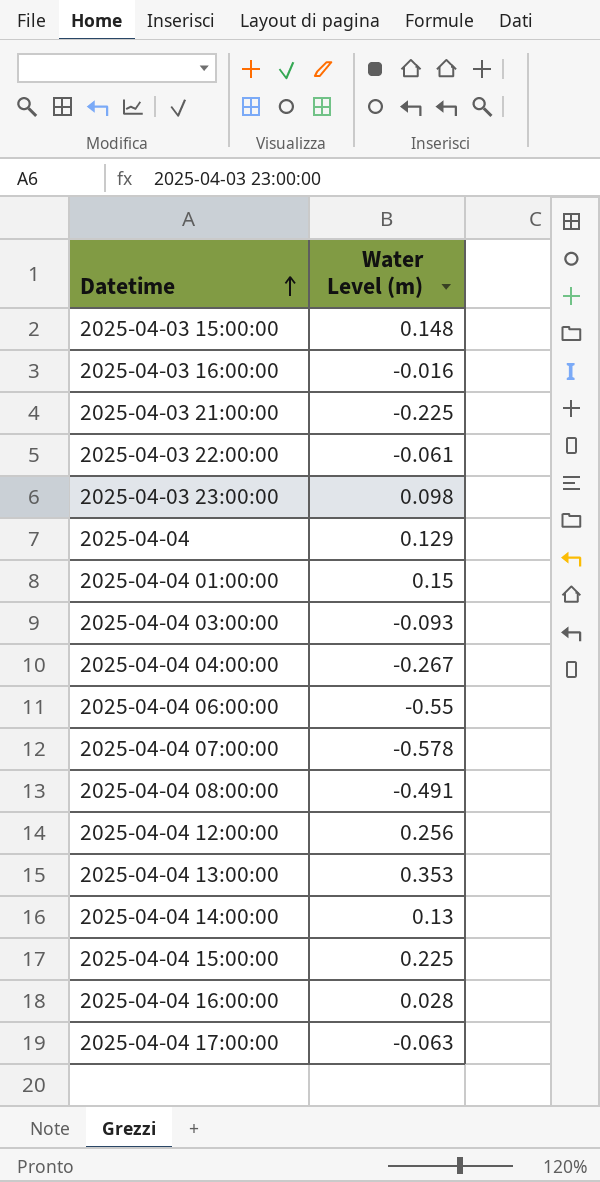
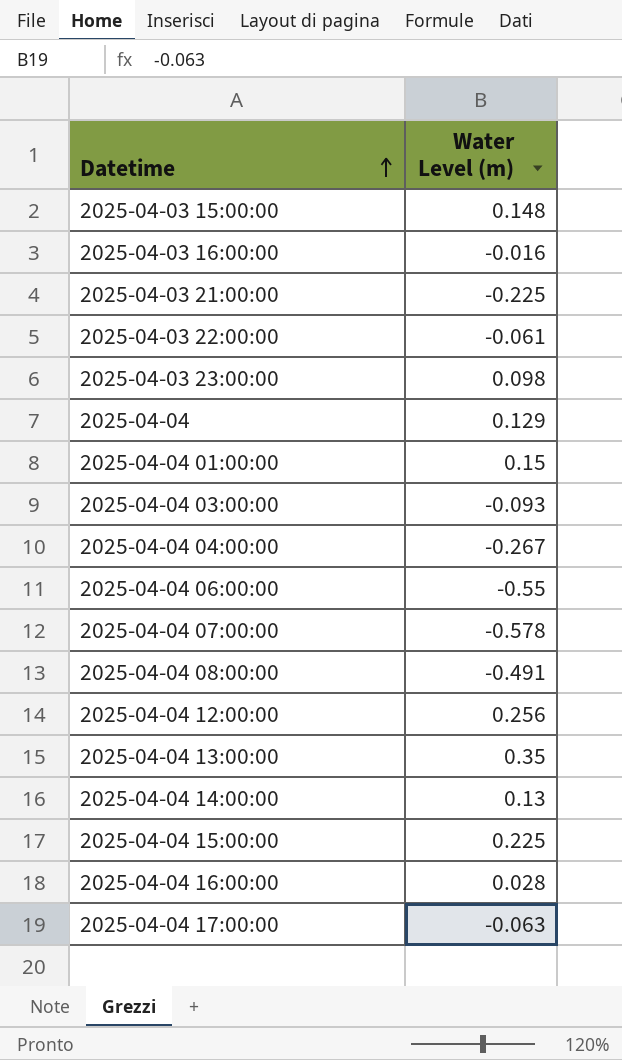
2025-04-04 13:00:00 | Water Level (m): 0.353 -> 0.35

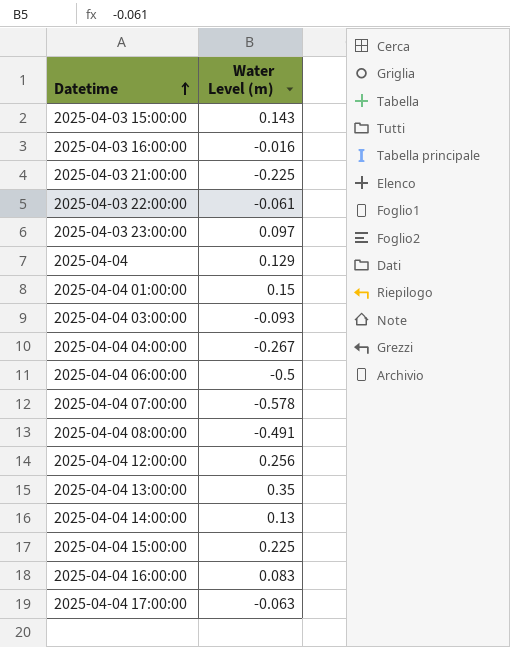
2025-04-03 15:00:00 | Water Level (m): 0.148 -> 0.143
2025-04-03 23:00:00 | Water Level (m): 0.098 -> 0.097
2025-04-04 06:00:00 | Water Level (m): -0.55 -> -0.5
2025-04-04 16:00:00 | Water Level (m): 0.028 -> 0.083

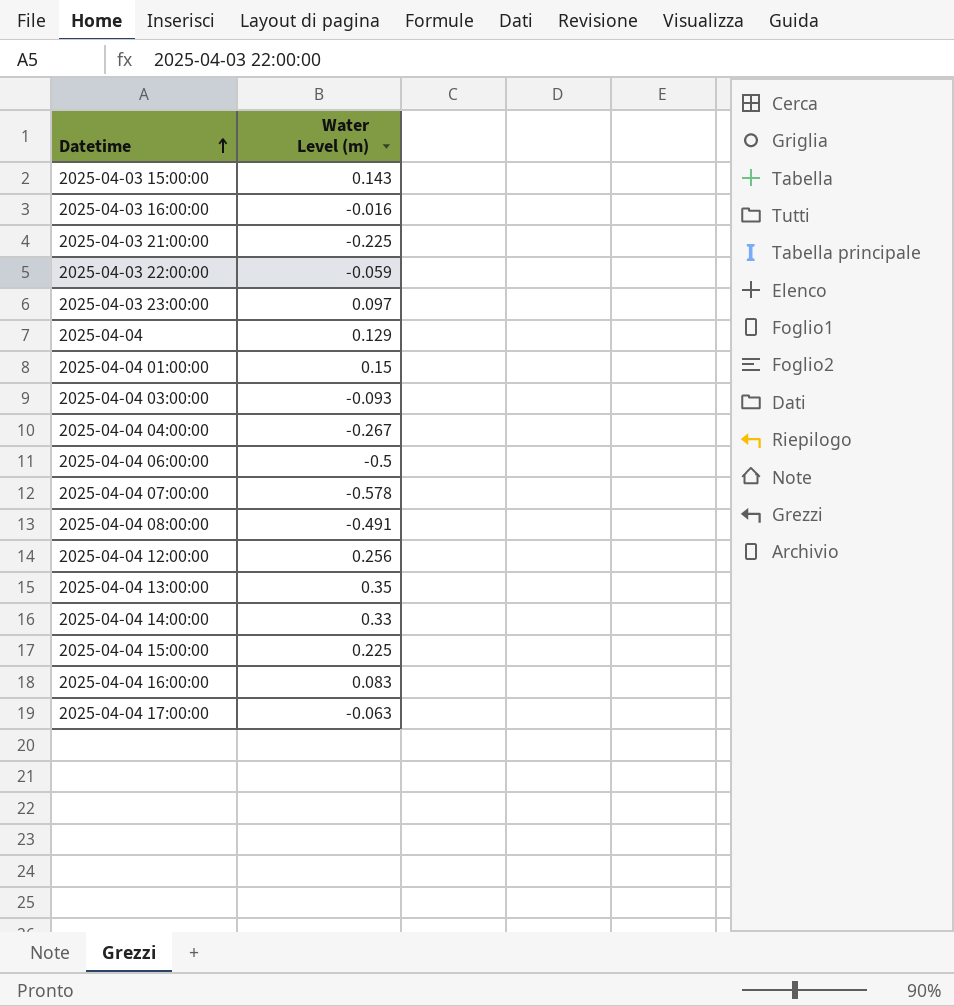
2025-04-03 22:00:00 | Water Level (m): -0.061 -> -0.059
2025-04-04 14:00:00 | Water Level (m): 0.13 -> 0.33

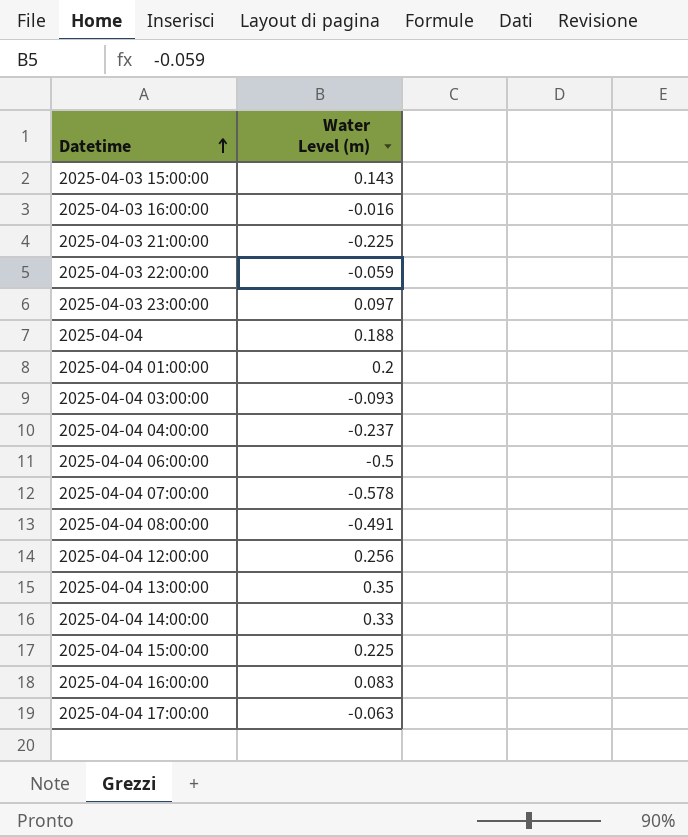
2025-04-04 | Water Level (m): 0.129 -> 0.188
2025-04-04 01:00:00 | Water Level (m): 0.15 -> 0.2
2025-04-04 04:00:00 | Water Level (m): -0.267 -> -0.237

